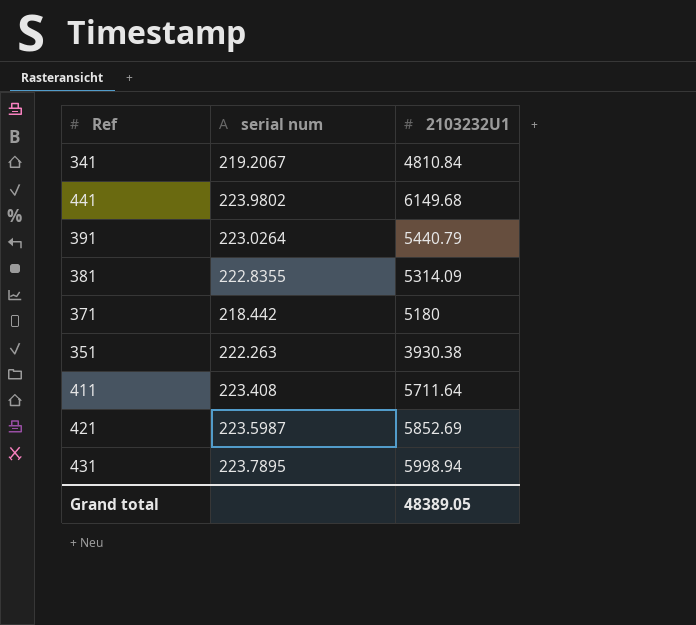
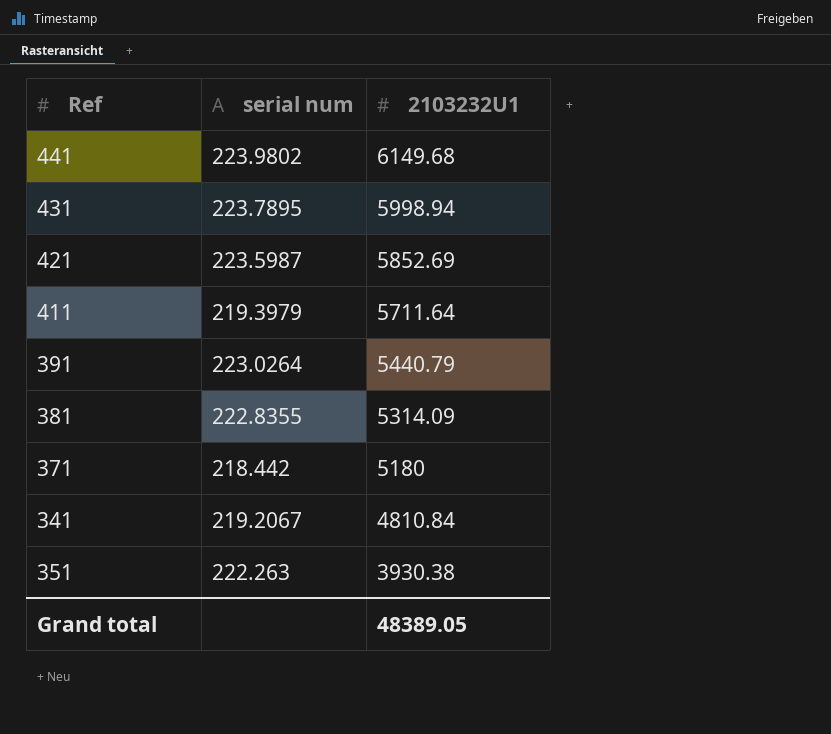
row order: none -> 2103232U1 descending
411 | serial num: 223.408 -> 219.3979

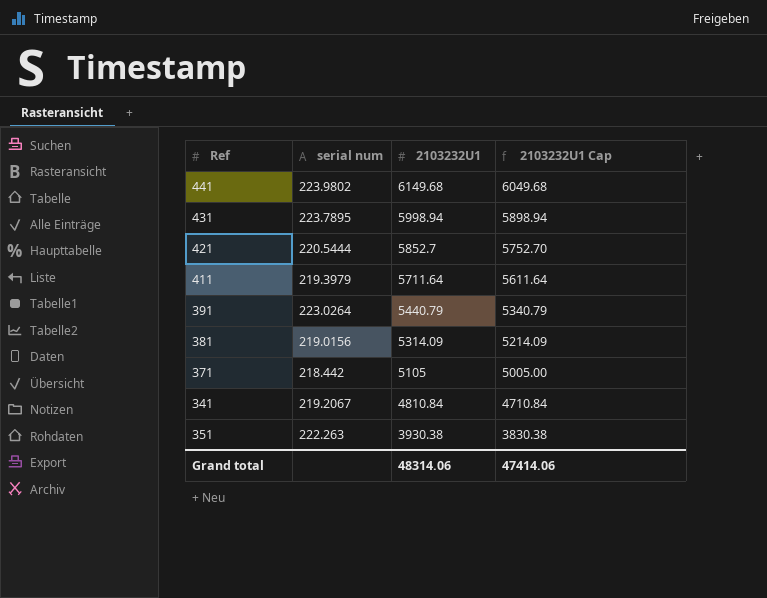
column 2103232U1 Cap | formula: none -> [2103232U1] - 100
421 | serial num: 223.5987 -> 220.5444
421 | 2103232U1: 5852.69 -> 5852.7
381 | serial num: 222.8355 -> 219.0156
371 | 2103232U1: 5180 -> 5105
Grand total | 2103232U1: 48389.05 -> 48314.06

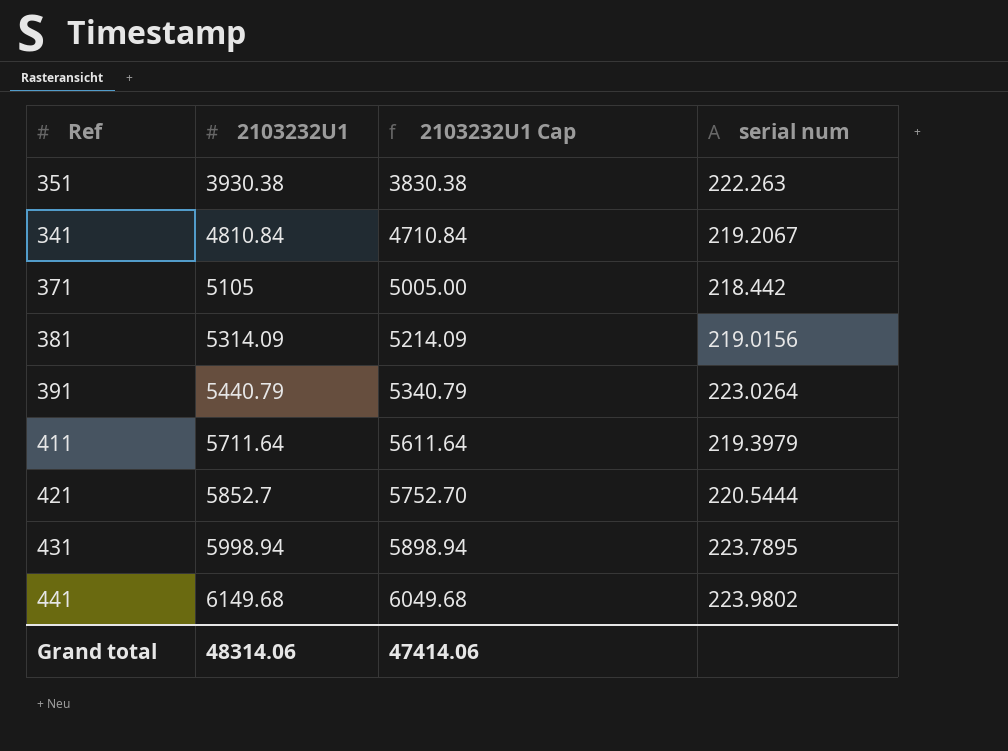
row order: 2103232U1 descending -> 2103232U1 ascending
column serial num | position: 2 -> 4

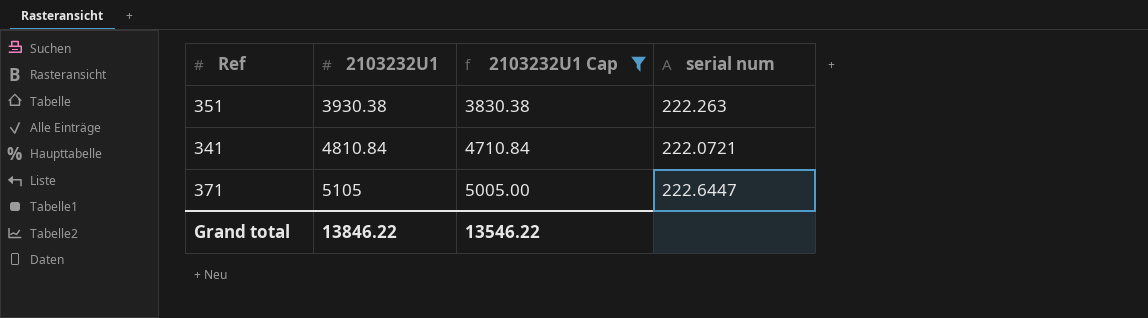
filter: none -> 2103232U1 Cap <= 5005.00
341 | serial num: 219.2067 -> 222.0721
371 | serial num: 218.442 -> 222.6447
Grand total | 2103232U1: 48314.06 -> 13846.22
Grand total | 2103232U1 Cap: 47414.06 -> 13546.22

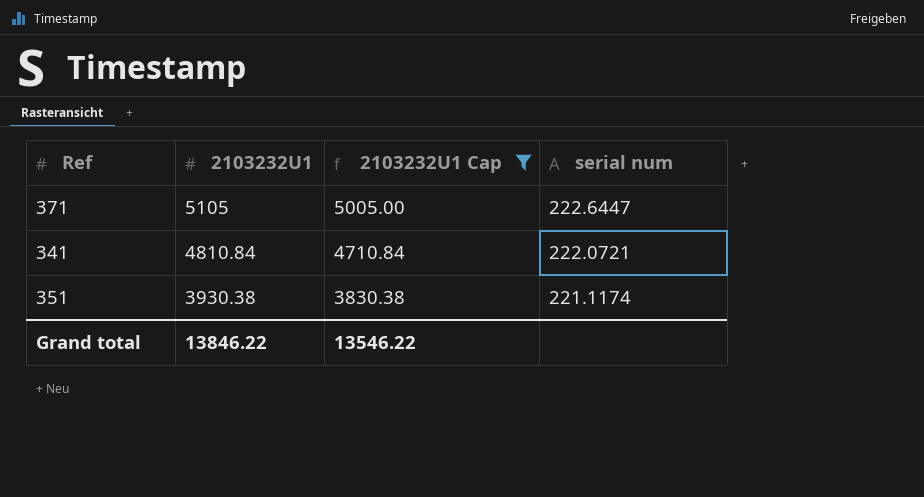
row order: 2103232U1 ascending -> 2103232U1 descending
351 | serial num: 222.263 -> 221.1174

